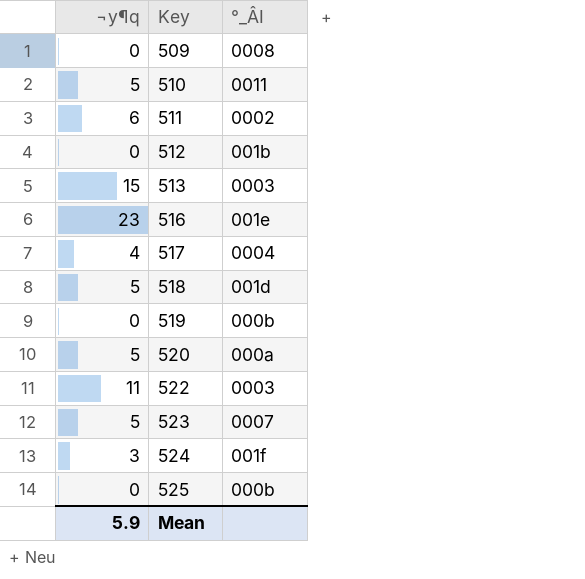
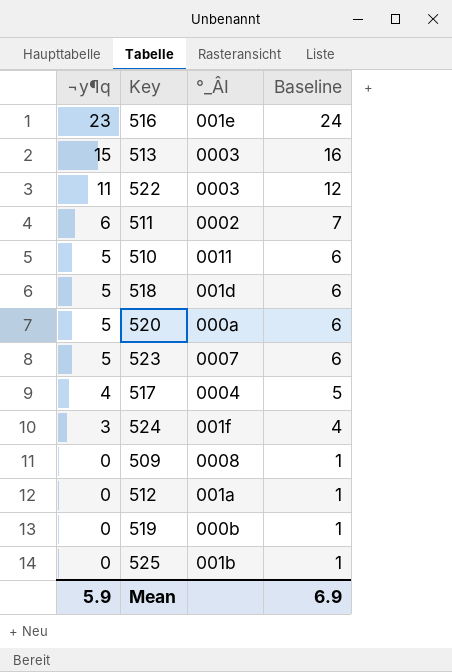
row order: Key ascending -> ¬y¶q descending
column Baseline | formula: none -> [¬y¶q] + 1
512 | °_ÂI: 001b -> 001a
525 | °_ÂI: 000b -> 001b

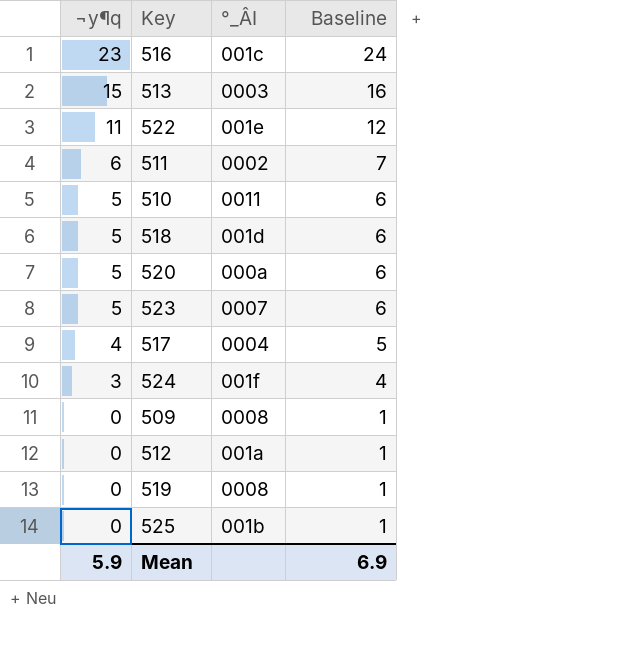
516 | °_ÂI: 001e -> 001c
522 | °_ÂI: 0003 -> 001e
519 | °_ÂI: 000b -> 0008

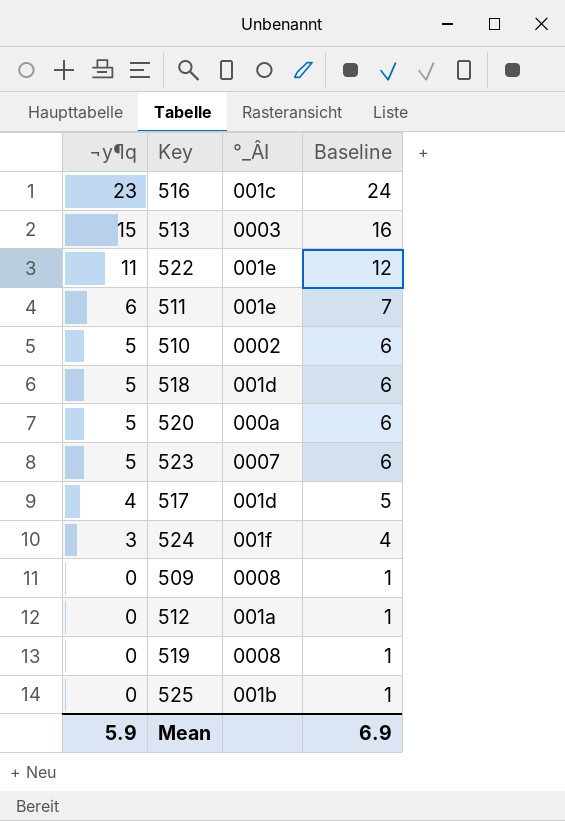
511 | °_ÂI: 0002 -> 001e
510 | °_ÂI: 0011 -> 0002
517 | °_ÂI: 0004 -> 001d

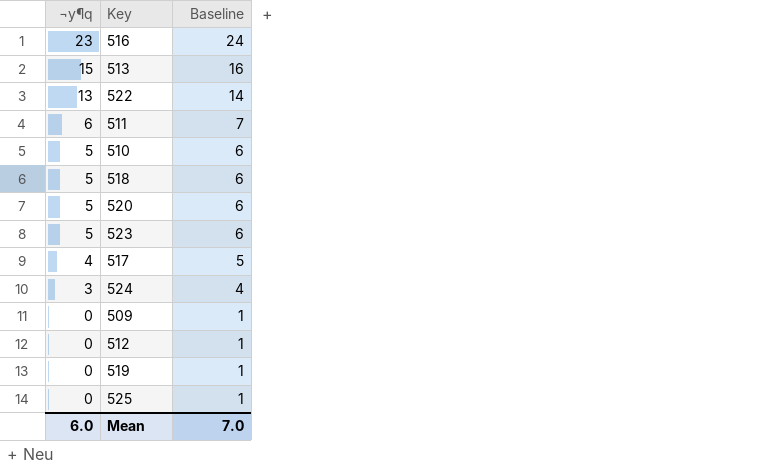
column °_ÂI | position: 3 -> none
522 | ¬y¶q: 11 -> 13
522 | Baseline: 12 -> 14
Mean | ¬y¶q: 5.9 -> 6.0
Mean | Baseline: 6.9 -> 7.0

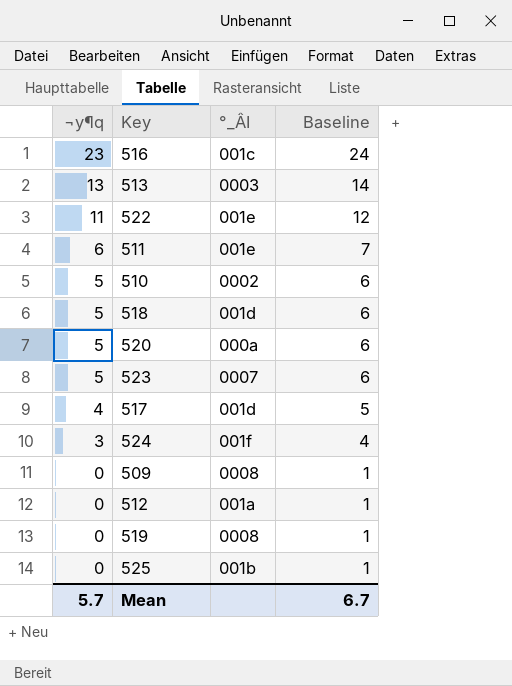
column °_ÂI | position: none -> 3
513 | ¬y¶q: 15 -> 13
513 | Baseline: 16 -> 14
522 | ¬y¶q: 13 -> 11
522 | Baseline: 14 -> 12
Mean | ¬y¶q: 6.0 -> 5.7
Mean | Baseline: 7.0 -> 6.7

